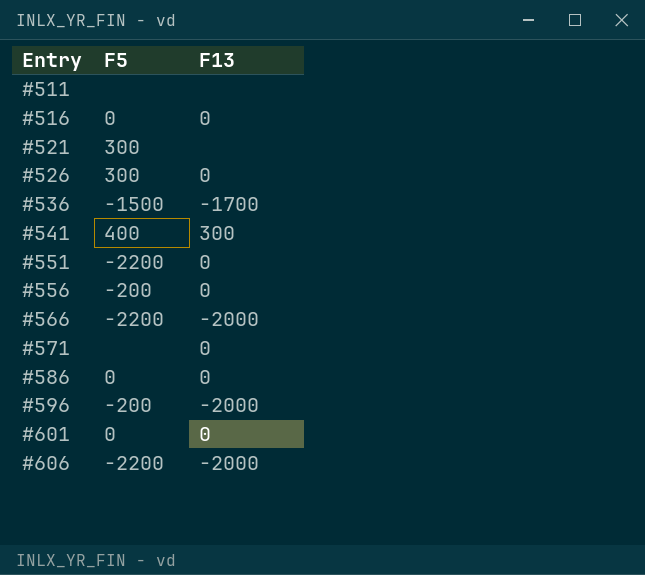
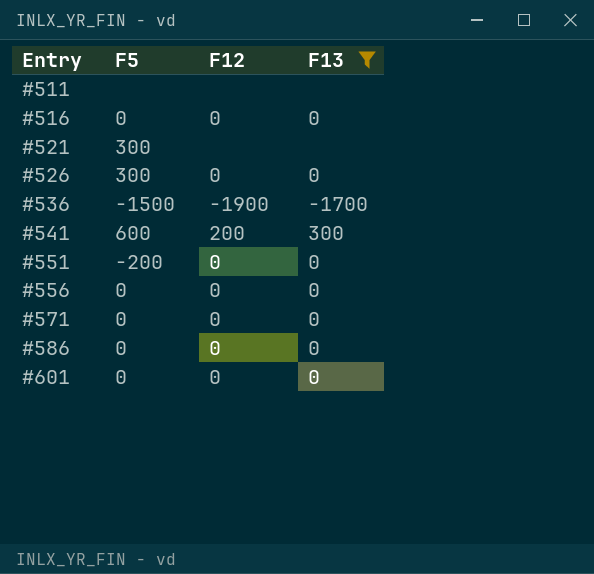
filter: none -> F13 != -2000
column F12 | position: none -> 3
#541 | F5: 400 -> 600
#551 | F5: -2200 -> -200
#556 | F5: -200 -> 0
#571 | F5: none -> 0

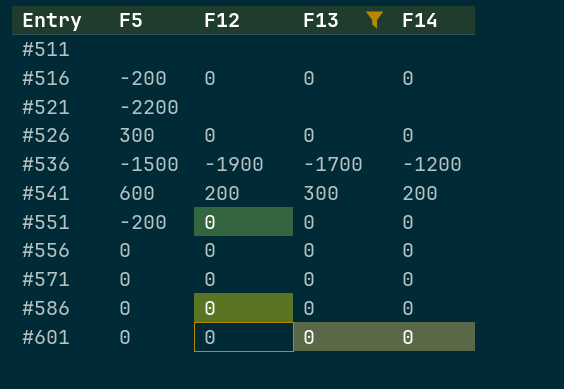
column F14 | position: none -> 5
#516 | F5: 0 -> -200
#521 | F5: 300 -> -2200

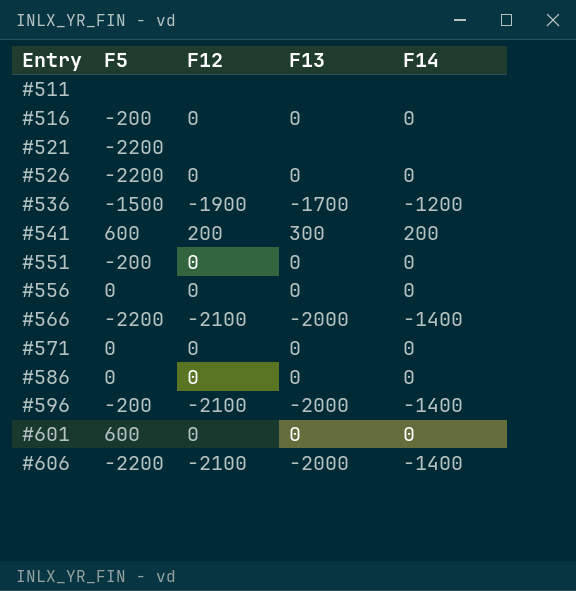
filter: F13 != -2000 -> none
#526 | F5: 300 -> -2200
#601 | F5: 0 -> 600

